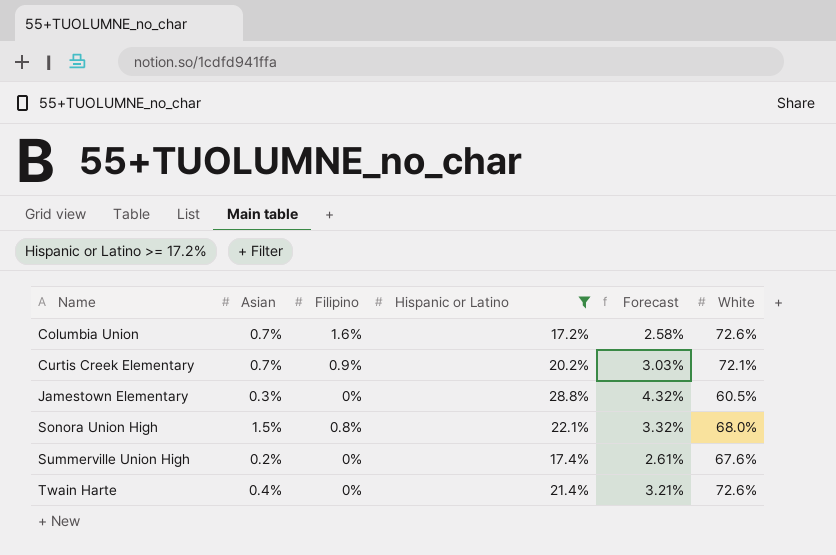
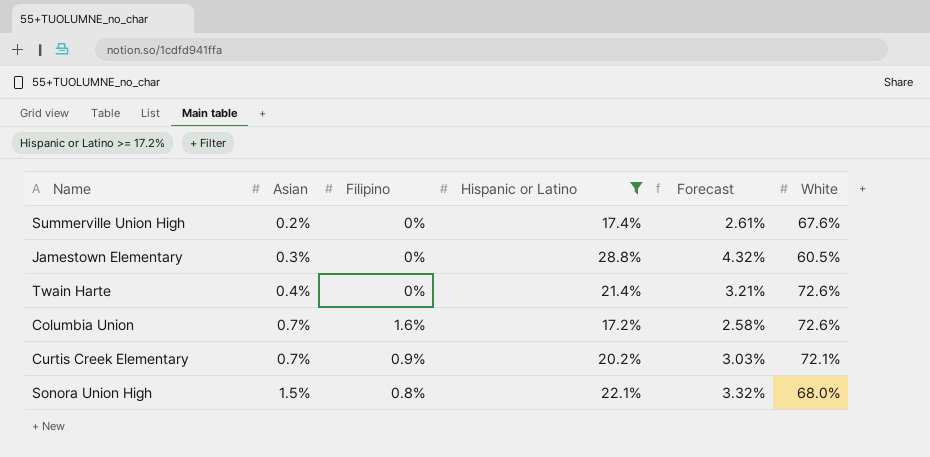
row order: Name ascending -> Asian ascending

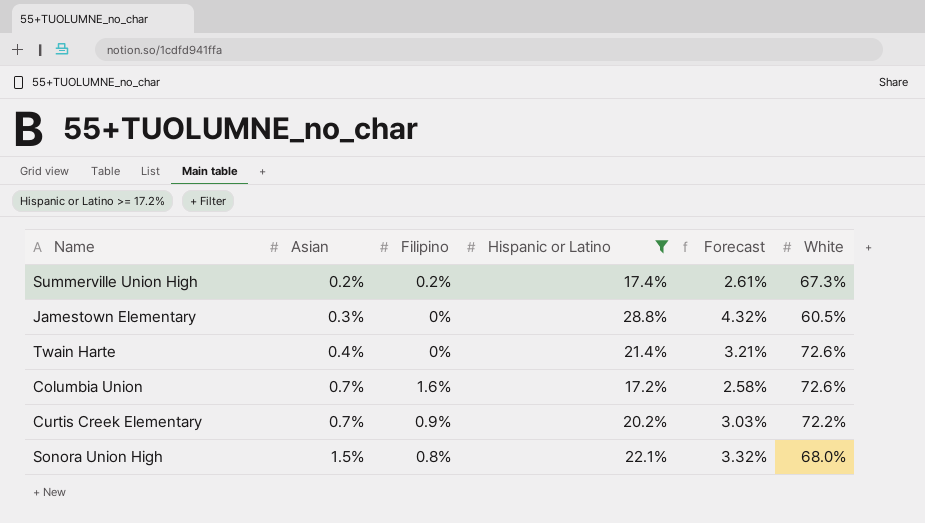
Summerville Union High | Filipino: 0% -> 0.2%
Summerville Union High | White: 67.6% -> 67.3%
Curtis Creek Elementary | White: 72.1% -> 72.2%

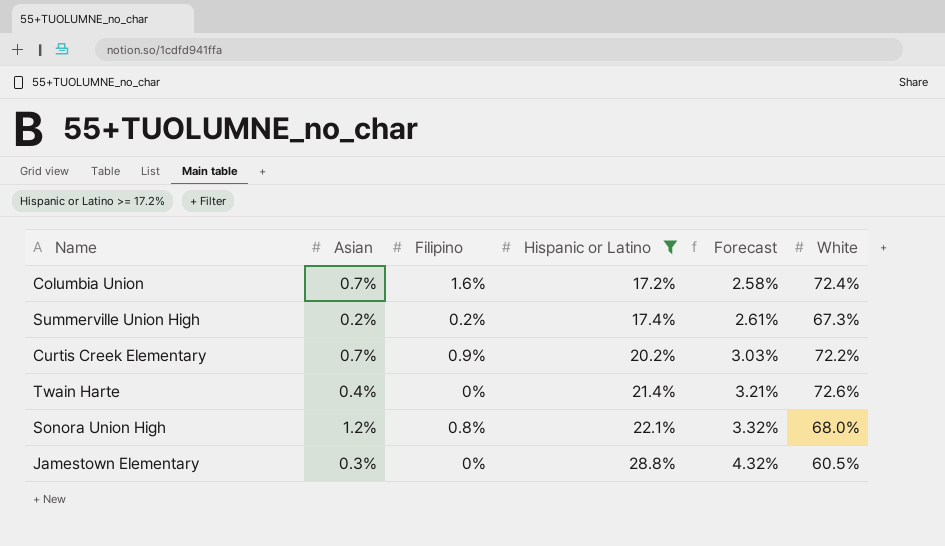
row order: Asian ascending -> Hispanic or Latino ascending
Columbia Union | White: 72.6% -> 72.4%
Sonora Union High | Asian: 1.5% -> 1.2%

